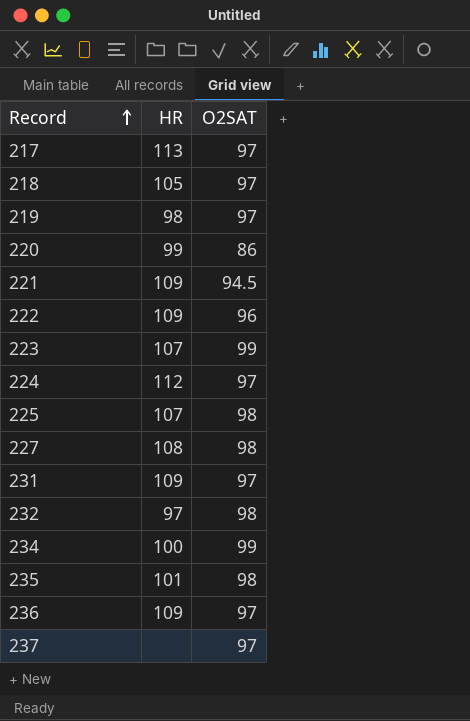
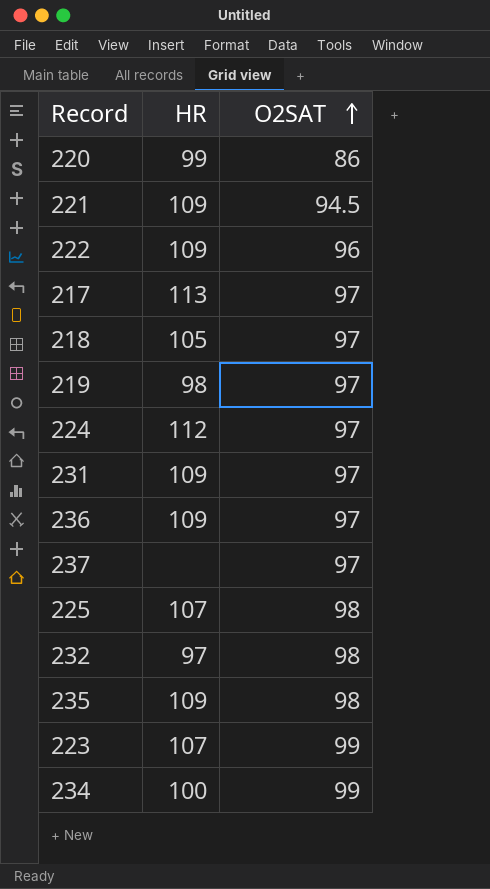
row order: Record ascending -> O2SAT ascending
row 227: 108 | 98 -> none
235 | HR: 101 -> 109

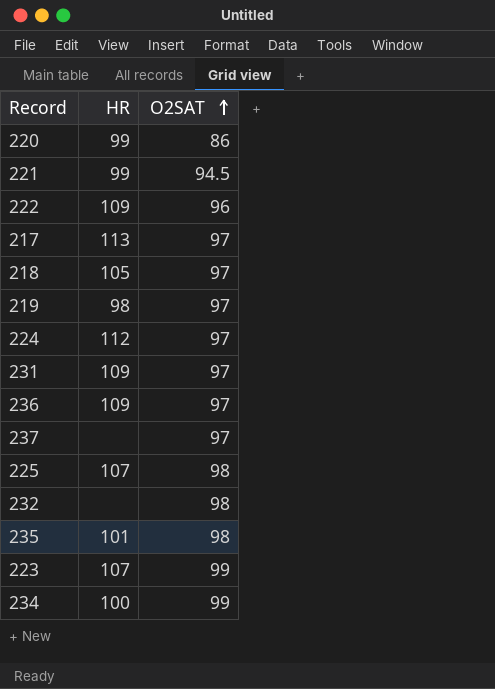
221 | HR: 109 -> 99
232 | HR: 97 -> none
235 | HR: 109 -> 101

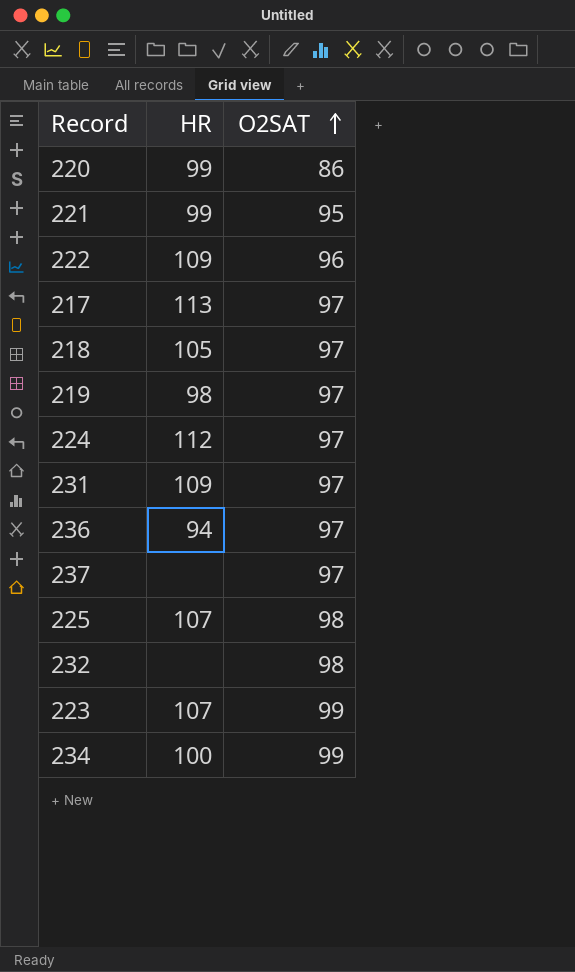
row 235: 101 | 98 -> none
221 | O2SAT: 94.5 -> 95
236 | HR: 109 -> 94

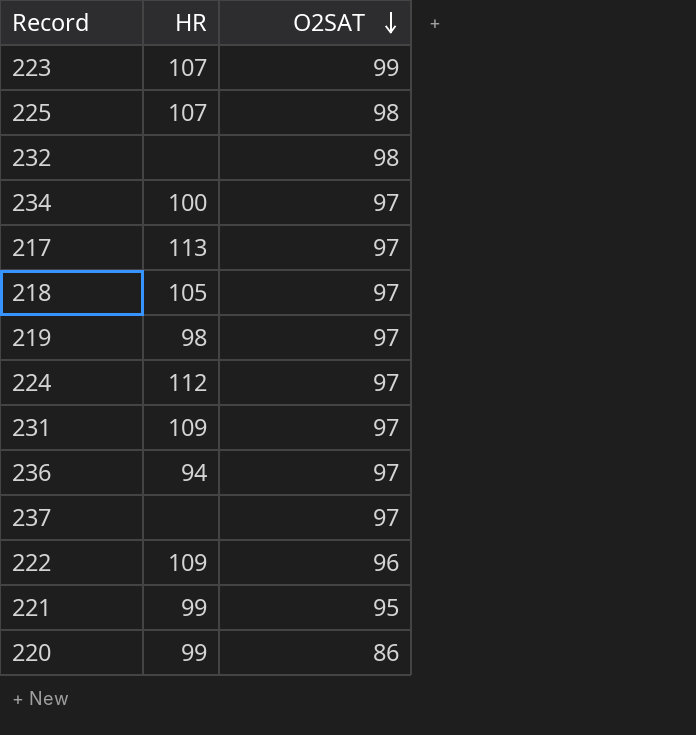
row order: O2SAT ascending -> O2SAT descending
234 | O2SAT: 99 -> 97

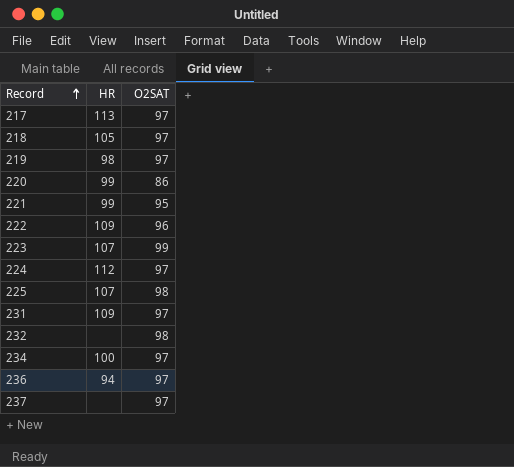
row order: O2SAT descending -> Record ascending

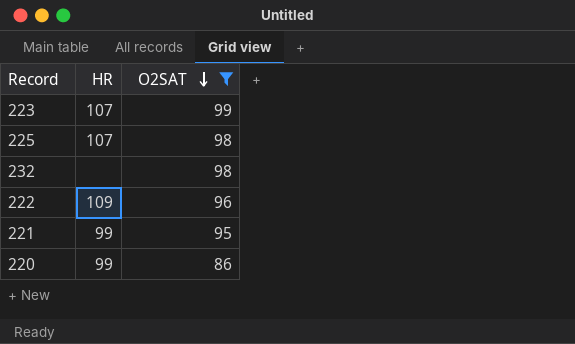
filter: none -> O2SAT != 97
row order: Record ascending -> O2SAT descending

